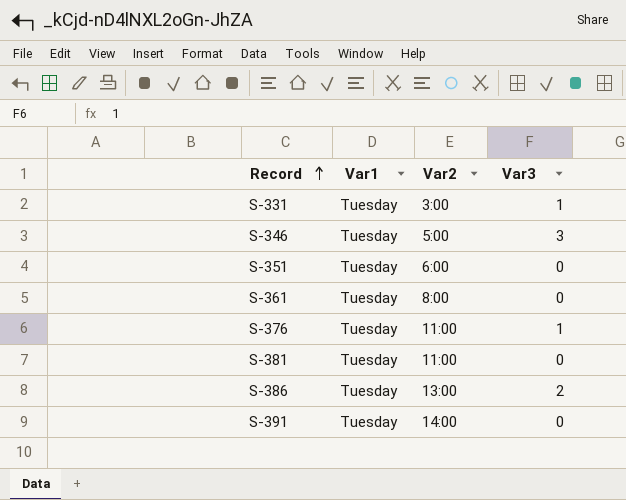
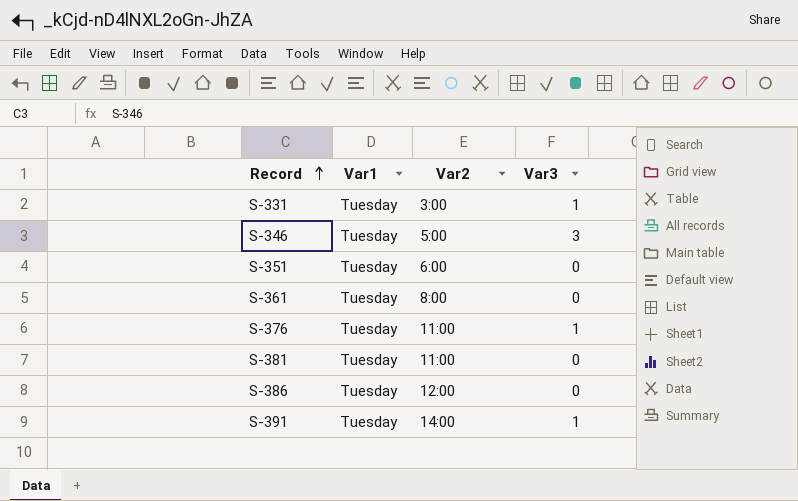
S-386 | Var2: 13:00 -> 12:00
S-386 | Var3: 2 -> 0
S-391 | Var3: 0 -> 1

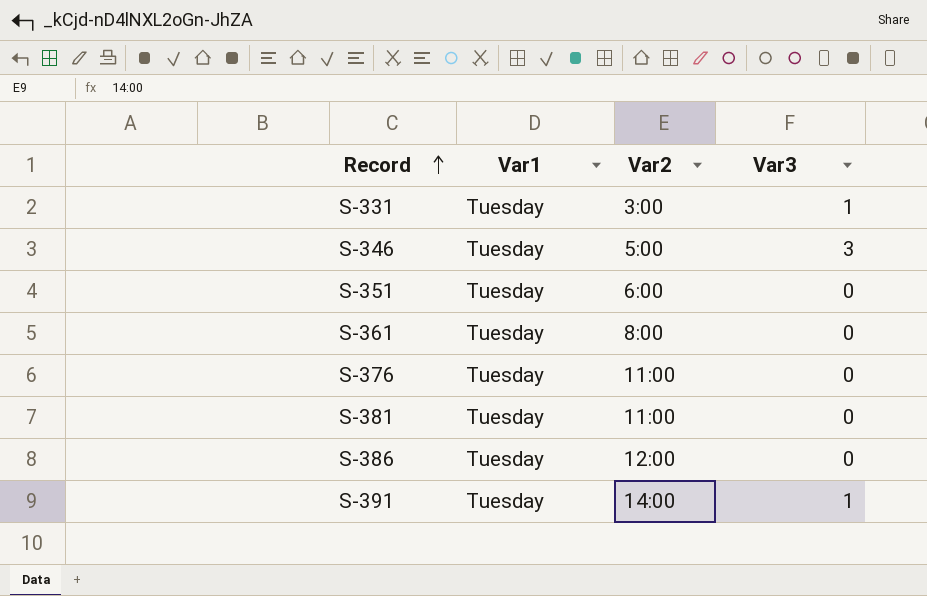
S-376 | Var3: 1 -> 0

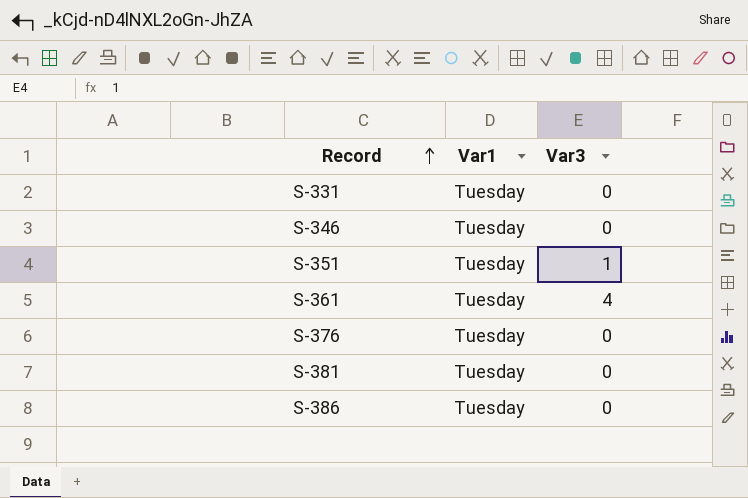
column Var2 | position: 3 -> none
row S-391: Tuesday | 14:00 | 1 -> none
S-331 | Var3: 1 -> 0
S-346 | Var3: 3 -> 0
S-351 | Var3: 0 -> 1
S-361 | Var3: 0 -> 4

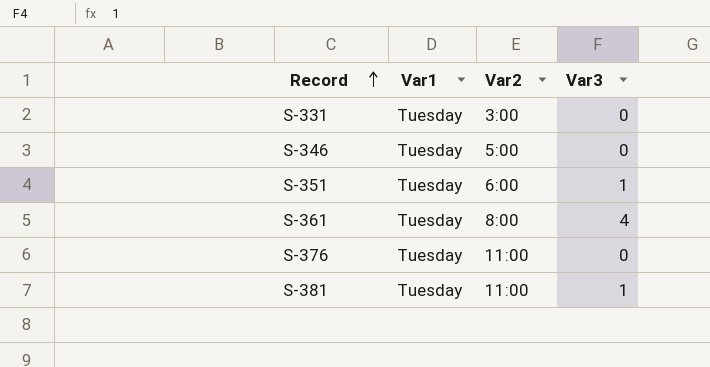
column Var2 | position: none -> 3
row S-386: Tuesday | 0 -> none
S-381 | Var3: 0 -> 1

